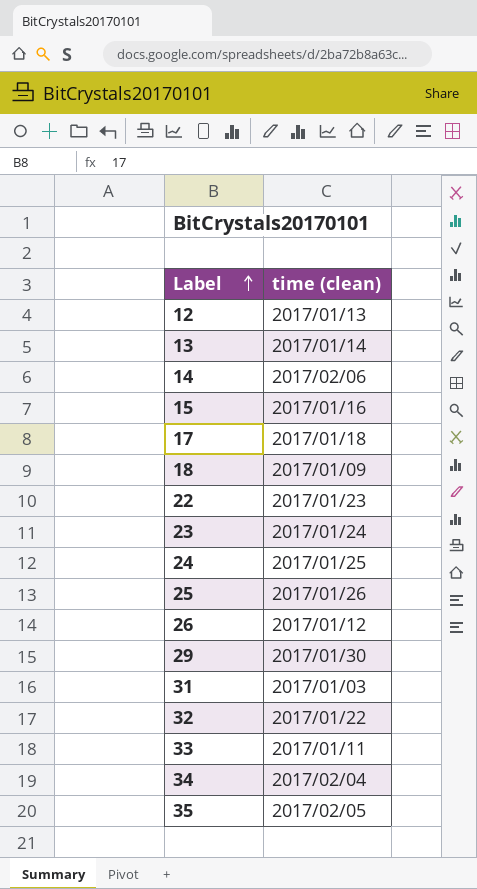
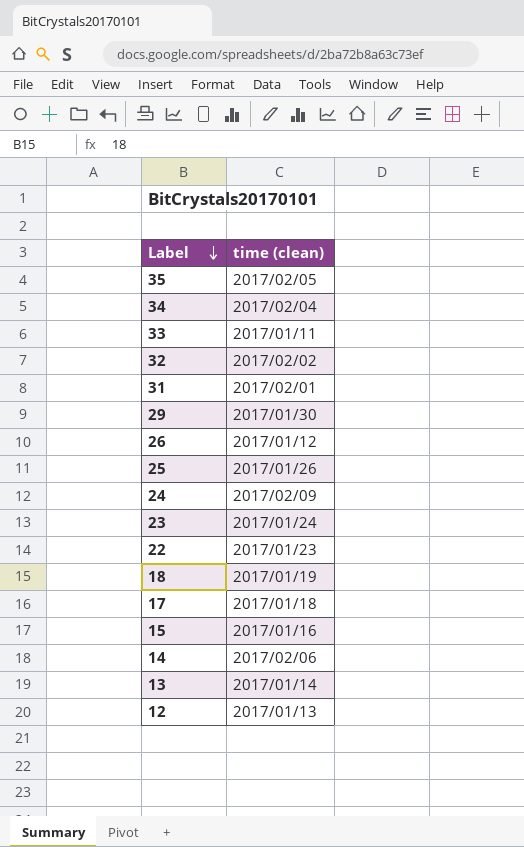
row order: Label ascending -> Label descending
32 | time (clean): 2017/01/22 -> 2017/02/02
31 | time (clean): 2017/01/03 -> 2017/02/01
24 | time (clean): 2017/01/25 -> 2017/02/09
18 | time (clean): 2017/01/09 -> 2017/01/19

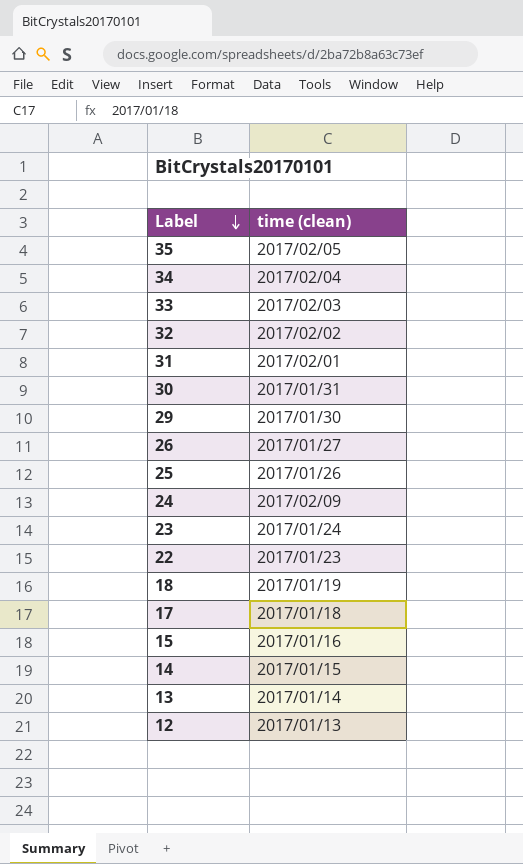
33 | time (clean): 2017/01/11 -> 2017/02/03
row 30: none -> 2017/01/31
26 | time (clean): 2017/01/12 -> 2017/01/27
14 | time (clean): 2017/02/06 -> 2017/01/15

